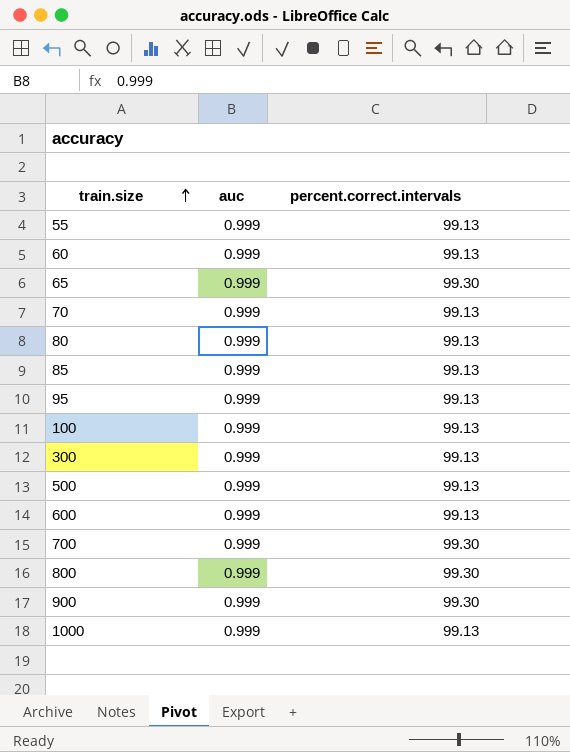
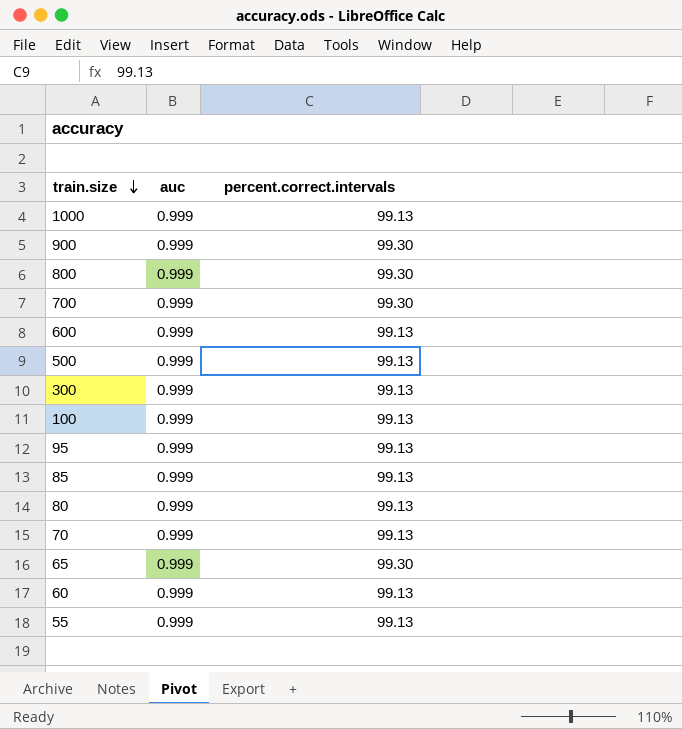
row order: train.size ascending -> train.size descending

